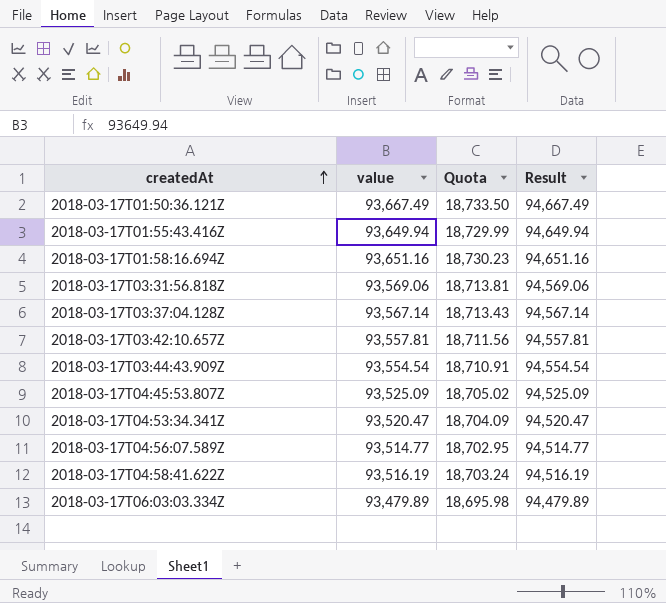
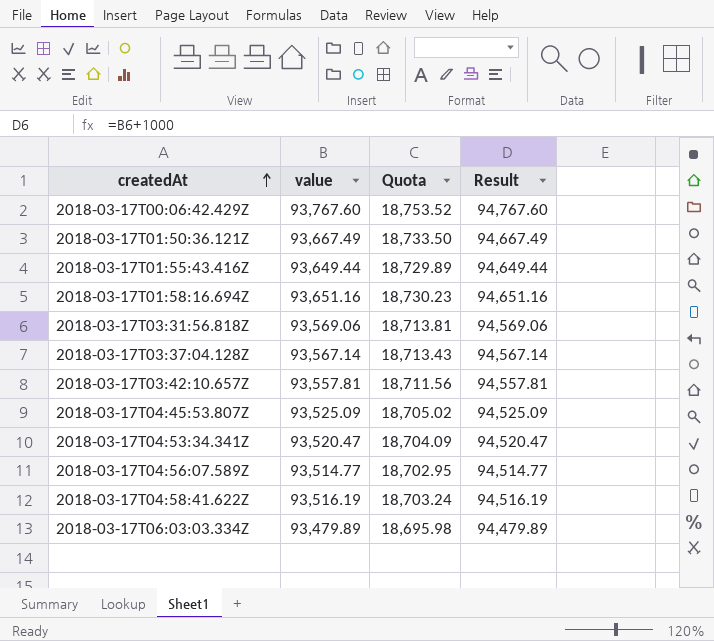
row 2018-03-17T03:44:43.909Z: 93,554.54 | 18,710.91 | 94,554.54 -> none
row 2018-03-17T00:06:42.429Z: none -> 93,767.60 | 18,753.52 | 94,767.60
2018-03-17T01:55:43.416Z | value: 93,649.94 -> 93,649.44
2018-03-17T01:55:43.416Z | Quota: 18,729.99 -> 18,729.89
2018-03-17T01:55:43.416Z | Result: 94,649.94 -> 94,649.44

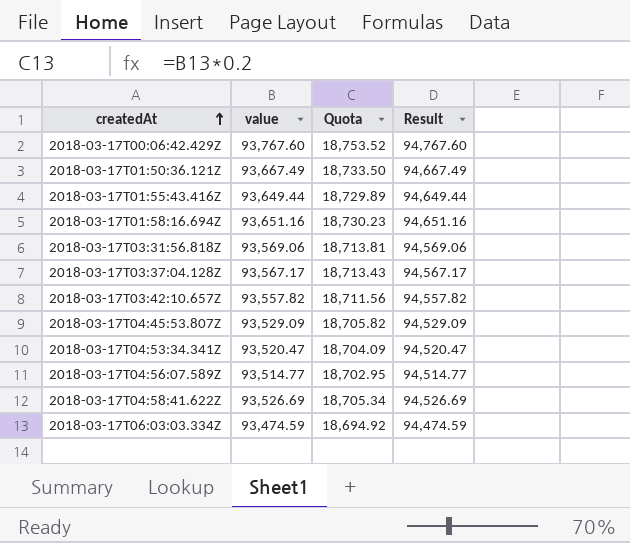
2018-03-17T03:37:04.128Z | value: 93,567.14 -> 93,567.17
2018-03-17T03:37:04.128Z | Result: 94,567.14 -> 94,567.17
2018-03-17T03:42:10.657Z | value: 93,557.81 -> 93,557.82
2018-03-17T03:42:10.657Z | Result: 94,557.81 -> 94,557.82
2018-03-17T04:45:53.807Z | value: 93,525.09 -> 93,529.09
2018-03-17T04:45:53.807Z | Quota: 18,705.02 -> 18,705.82
2018-03-17T04:45:53.807Z | Result: 94,525.09 -> 94,529.09
2018-03-17T04:58:41.622Z | value: 93,516.19 -> 93,526.69
2018-03-17T04:58:41.622Z | Quota: 18,703.24 -> 18,705.34
2018-03-17T04:58:41.622Z | Result: 94,516.19 -> 94,526.69
2018-03-17T06:03:03.334Z | value: 93,479.89 -> 93,474.59
2018-03-17T06:03:03.334Z | Quota: 18,695.98 -> 18,694.92
2018-03-17T06:03:03.334Z | Result: 94,479.89 -> 94,474.59

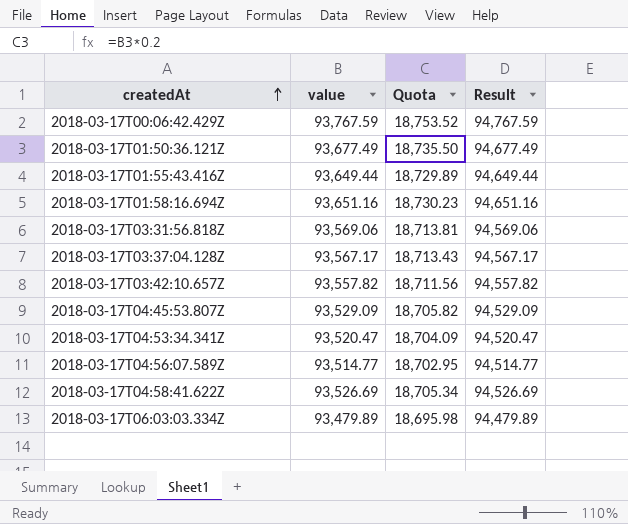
2018-03-17T00:06:42.429Z | value: 93,767.60 -> 93,767.59
2018-03-17T00:06:42.429Z | Result: 94,767.60 -> 94,767.59
2018-03-17T01:50:36.121Z | value: 93,667.49 -> 93,677.49
2018-03-17T01:50:36.121Z | Quota: 18,733.50 -> 18,735.50
2018-03-17T01:50:36.121Z | Result: 94,667.49 -> 94,677.49
2018-03-17T06:03:03.334Z | value: 93,474.59 -> 93,479.89
2018-03-17T06:03:03.334Z | Quota: 18,694.92 -> 18,695.98
2018-03-17T06:03:03.334Z | Result: 94,474.59 -> 94,479.89

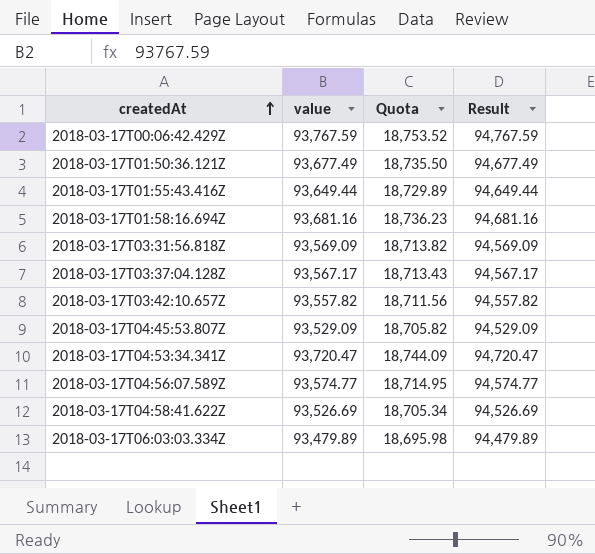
2018-03-17T01:58:16.694Z | value: 93,651.16 -> 93,681.16
2018-03-17T01:58:16.694Z | Quota: 18,730.23 -> 18,736.23
2018-03-17T01:58:16.694Z | Result: 94,651.16 -> 94,681.16
2018-03-17T03:31:56.818Z | value: 93,569.06 -> 93,569.09
2018-03-17T03:31:56.818Z | Quota: 18,713.81 -> 18,713.82
2018-03-17T03:31:56.818Z | Result: 94,569.06 -> 94,569.09
2018-03-17T04:53:34.341Z | value: 93,520.47 -> 93,720.47
2018-03-17T04:53:34.341Z | Quota: 18,704.09 -> 18,744.09
2018-03-17T04:53:34.341Z | Result: 94,520.47 -> 94,720.47
2018-03-17T04:56:07.589Z | value: 93,514.77 -> 93,574.77
2018-03-17T04:56:07.589Z | Quota: 18,702.95 -> 18,714.95
2018-03-17T04:56:07.589Z | Result: 94,514.77 -> 94,574.77

